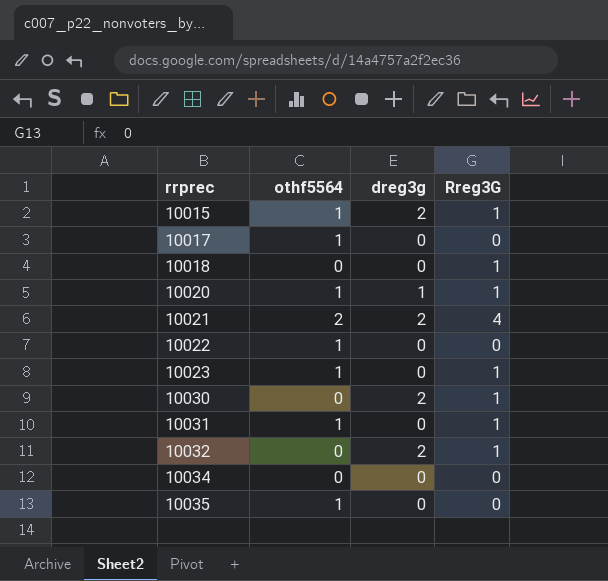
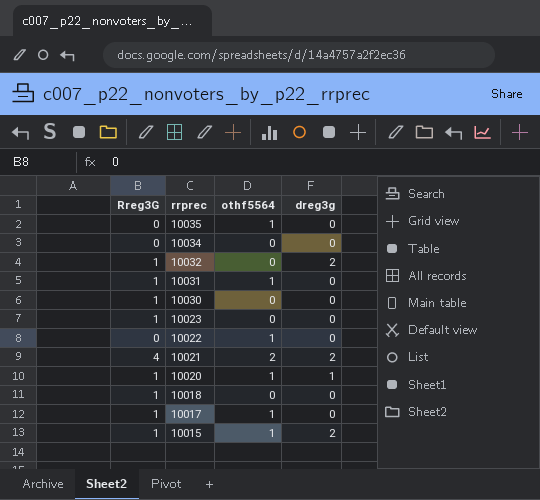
row order: rrprec ascending -> rrprec descending
column Rreg3G | position: 4 -> 1
10030 | dreg3g: 2 -> 0
10023 | othf5564: 1 -> 0
10017 | Rreg3G: 0 -> 1

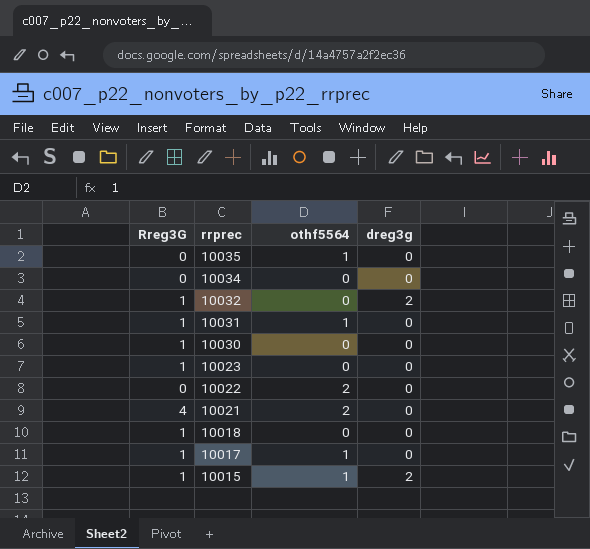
row 10020: 1 | 1 | 1 -> none
10022 | othf5564: 1 -> 2
10021 | dreg3g: 2 -> 0

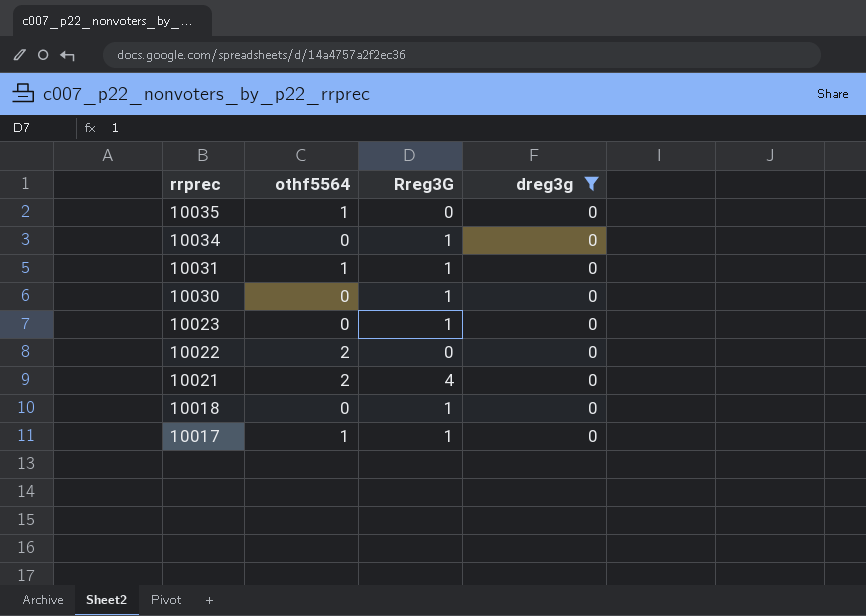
filter: none -> dreg3g = 0
column Rreg3G | position: 1 -> 3
10034 | Rreg3G: 0 -> 1

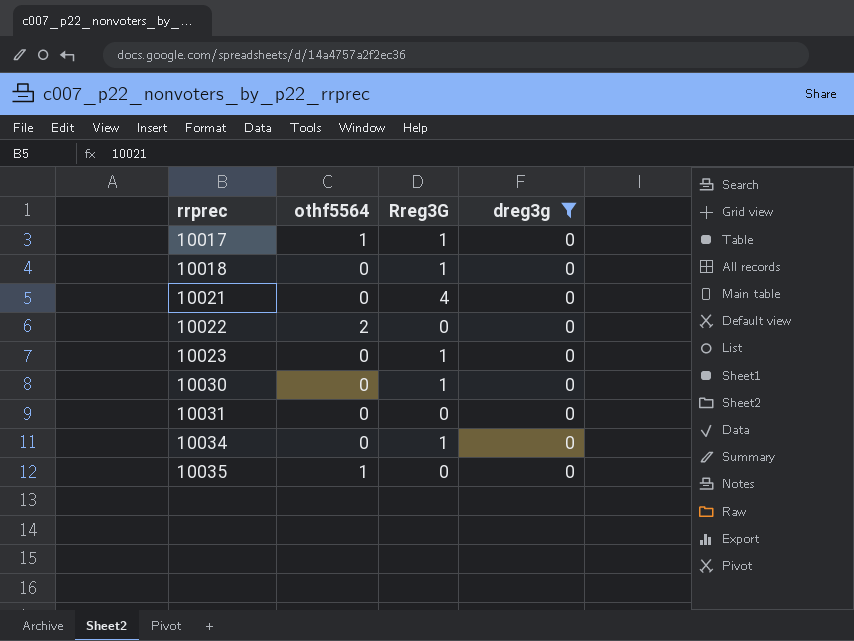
row order: rrprec descending -> rrprec ascending
10021 | othf5564: 2 -> 0
10031 | othf5564: 1 -> 0
10031 | Rreg3G: 1 -> 0

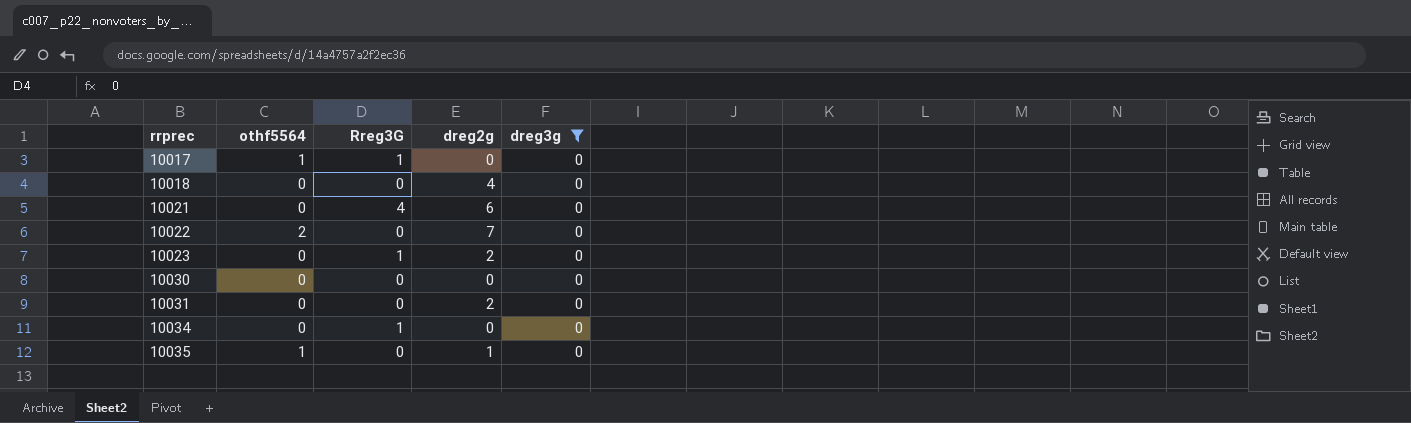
column dreg2g | position: none -> 4
10018 | Rreg3G: 1 -> 0
10030 | Rreg3G: 1 -> 0

